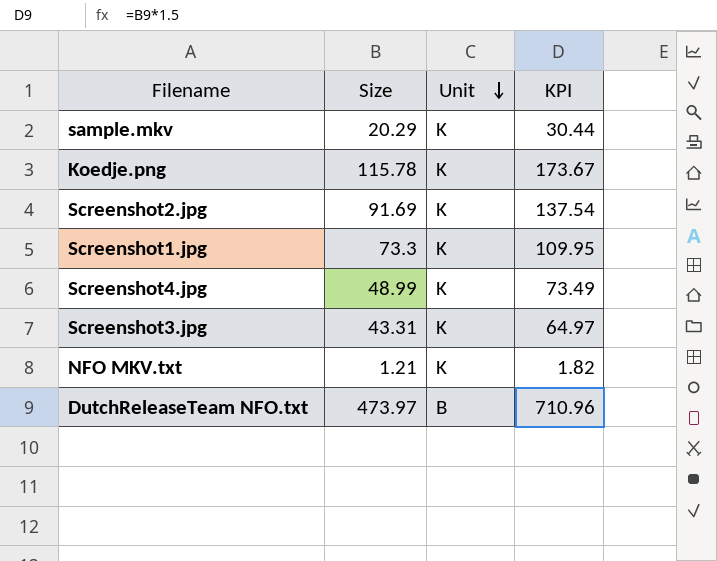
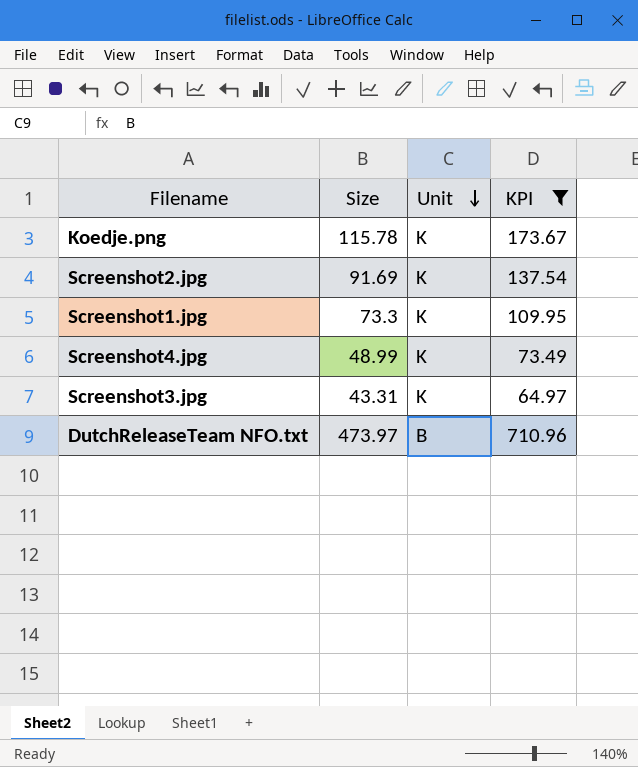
filter: none -> KPI >= 64.97

